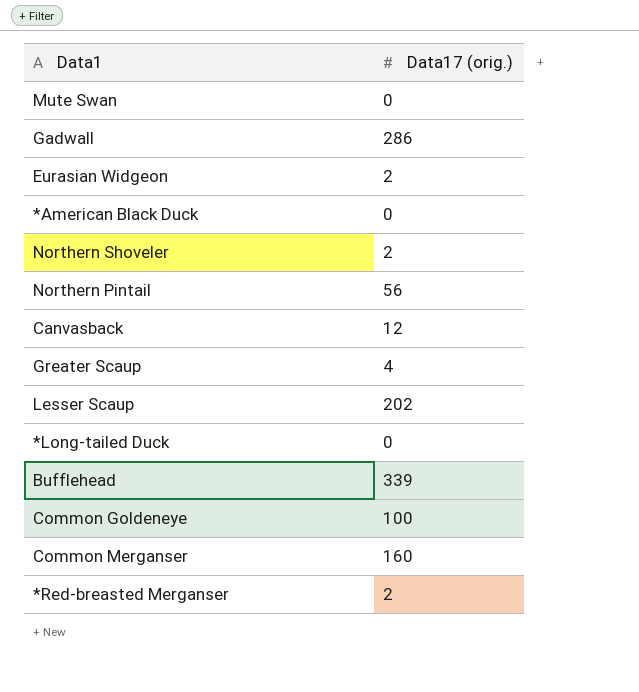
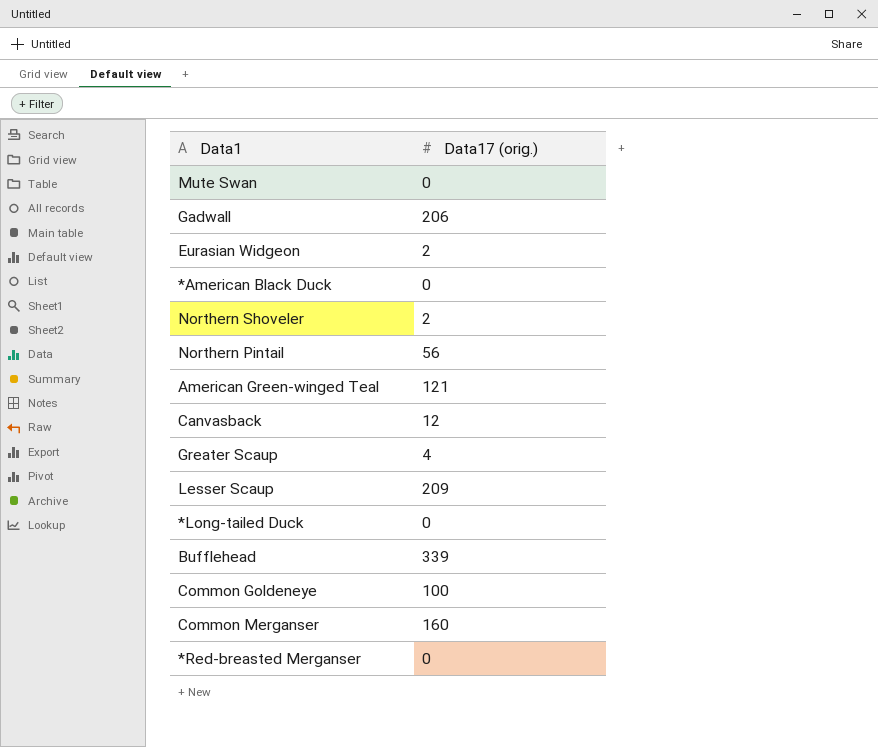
Gadwall | Data17 (orig.): 286 -> 206
row American Green-winged Teal: none -> 121
Lesser Scaup | Data17 (orig.): 202 -> 209
*Red-breasted Merganser | Data17 (orig.): 2 -> 0

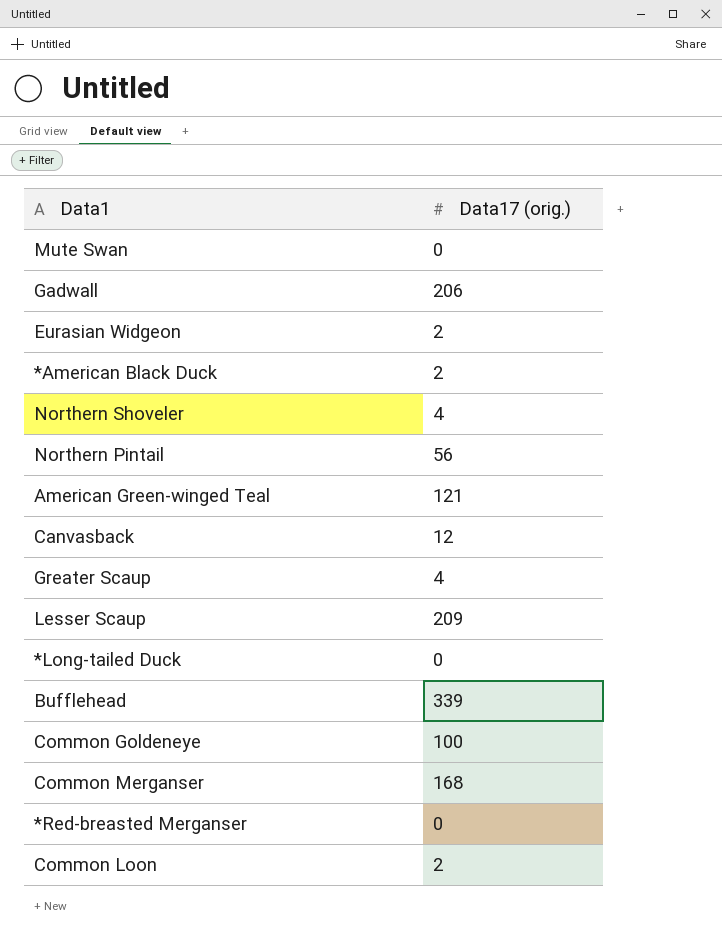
*American Black Duck | Data17 (orig.): 0 -> 2
Northern Shoveler | Data17 (orig.): 2 -> 4
Common Merganser | Data17 (orig.): 160 -> 168
row Common Loon: none -> 2

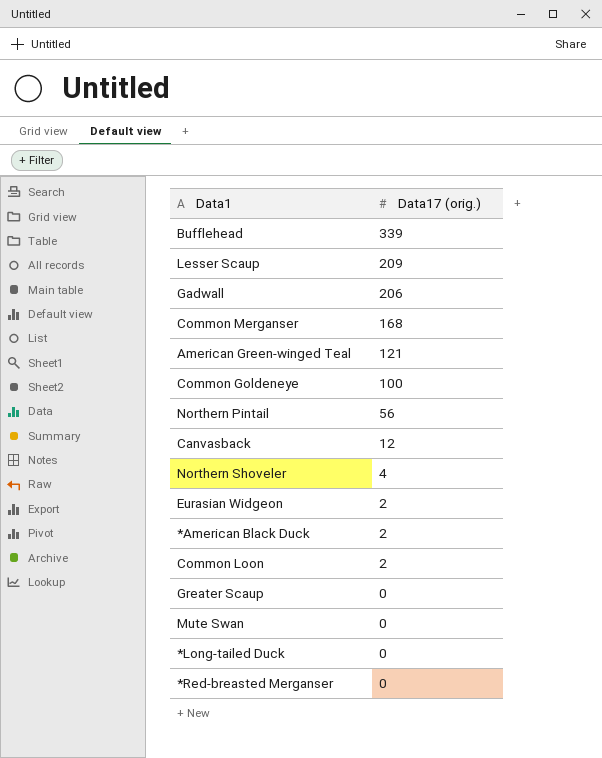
row order: none -> Data17 (orig.) descending
Greater Scaup | Data17 (orig.): 4 -> 0

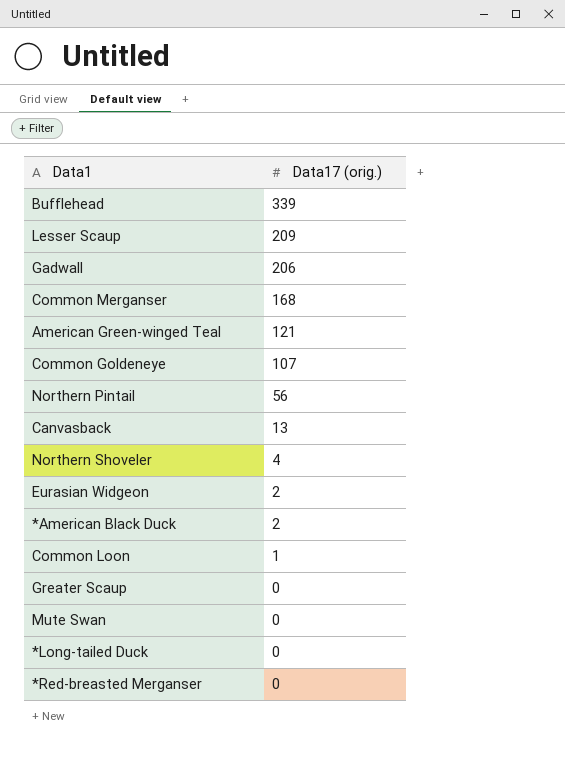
Common Goldeneye | Data17 (orig.): 100 -> 107
Canvasback | Data17 (orig.): 12 -> 13
Common Loon | Data17 (orig.): 2 -> 1

